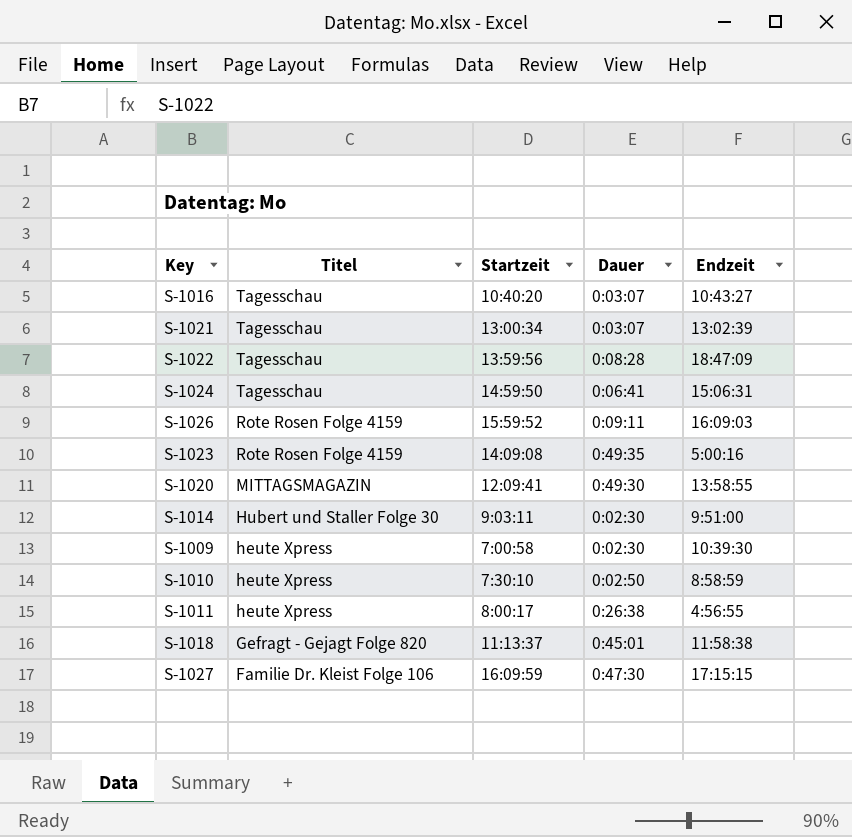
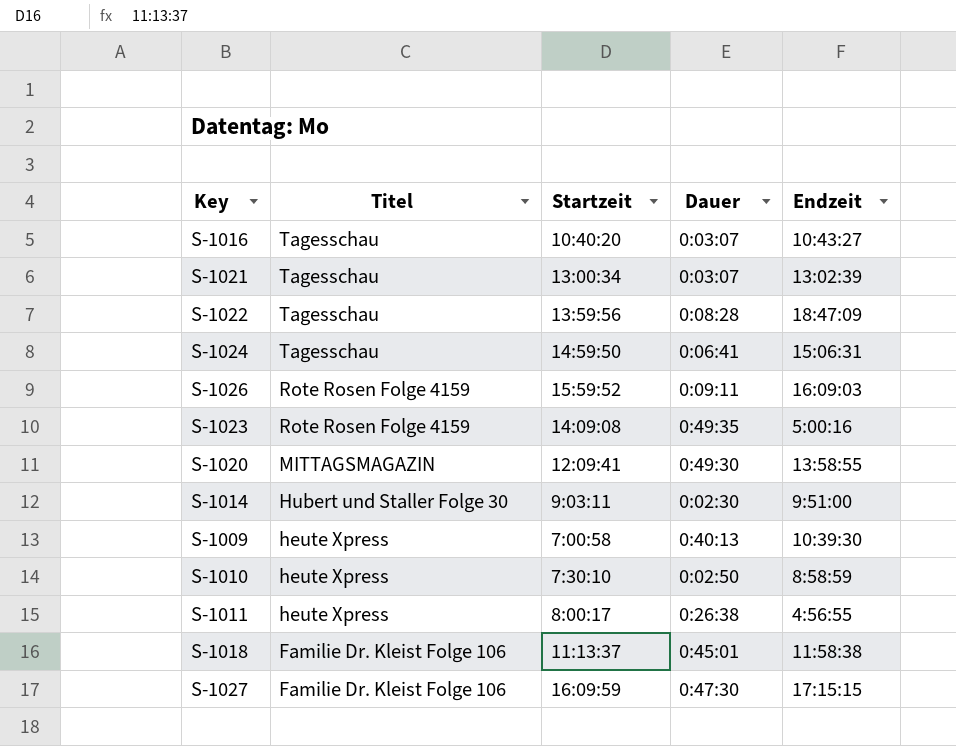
S-1009 | Dauer: 0:02:30 -> 0:40:13
S-1018 | Titel: Gefragt - Gejagt Folge 820 -> Familie Dr. Kleist Folge 106

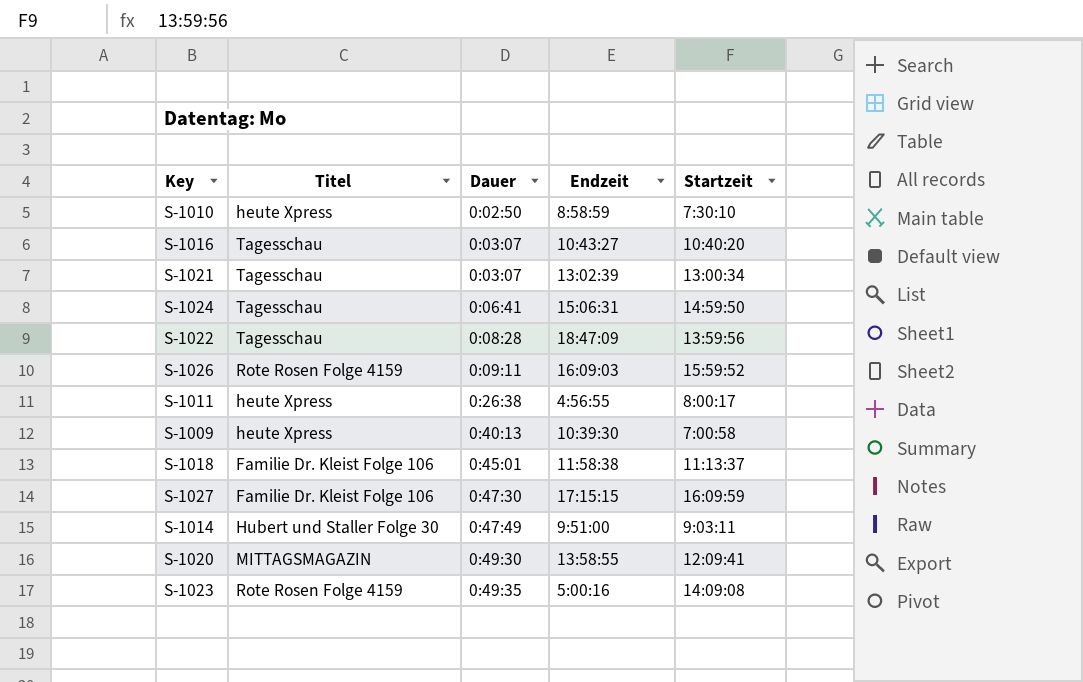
row order: Titel descending -> Dauer ascending
column Startzeit | position: 3 -> 5
S-1014 | Dauer: 0:02:30 -> 0:47:49

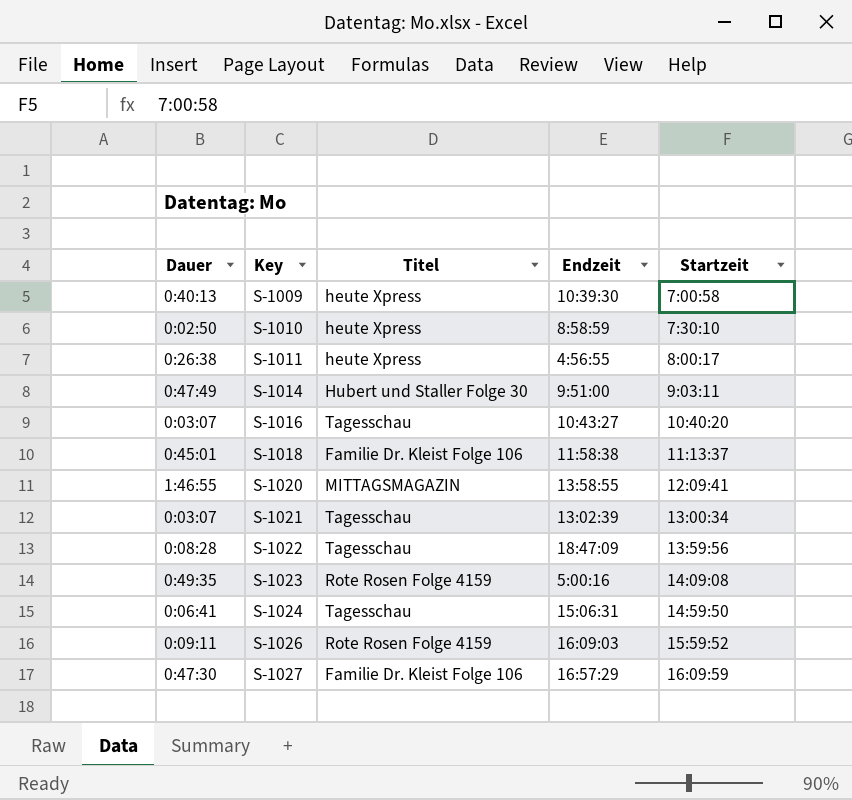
row order: Dauer ascending -> Key ascending
column Dauer | position: 3 -> 1
S-1020 | Dauer: 0:49:30 -> 1:46:55
S-1027 | Endzeit: 17:15:15 -> 16:57:29

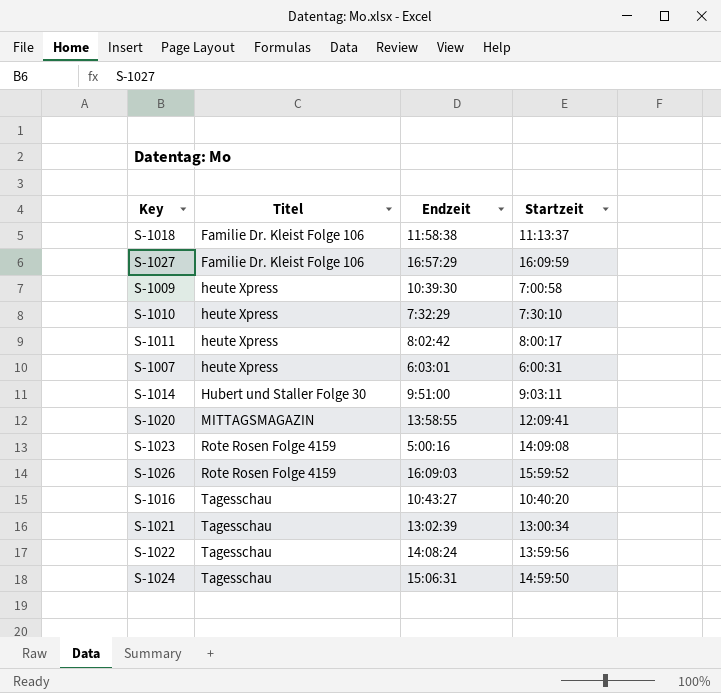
row order: Key ascending -> Titel ascending
column Dauer | position: 1 -> none
S-1010 | Endzeit: 8:58:59 -> 7:32:29
S-1011 | Endzeit: 4:56:55 -> 8:02:42
row S-1007: none -> heute Xpress | 6:03:01 | 6:00:31
S-1022 | Endzeit: 18:47:09 -> 14:08:24

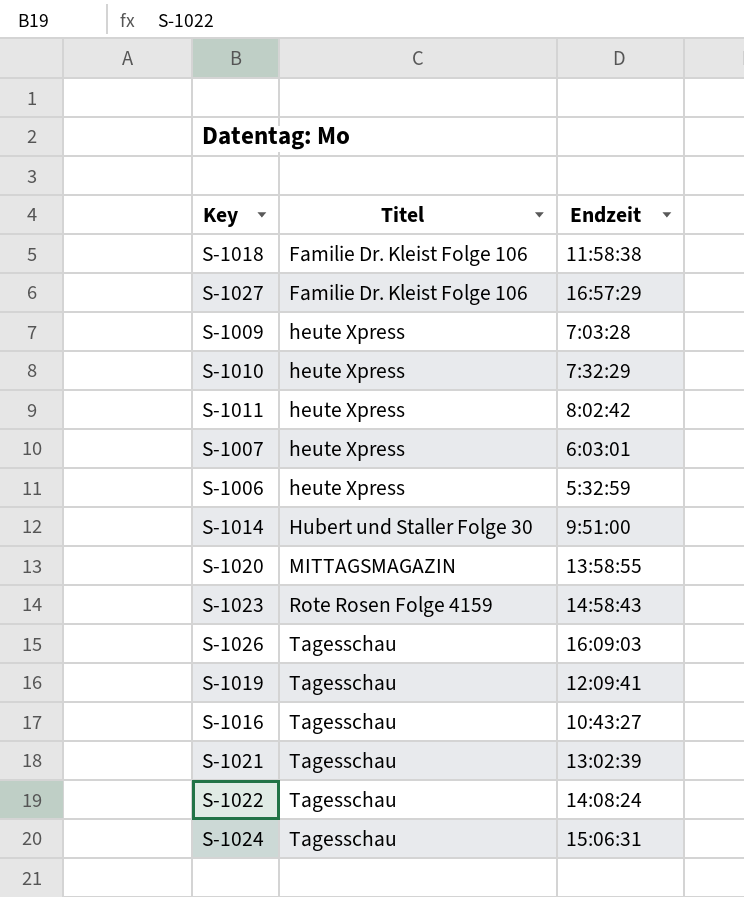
column Startzeit | position: 4 -> none
S-1009 | Endzeit: 10:39:30 -> 7:03:28
row S-1006: none -> heute Xpress | 5:32:59
S-1023 | Endzeit: 5:00:16 -> 14:58:43
S-1026 | Titel: Rote Rosen Folge 4159 -> Tagesschau
row S-1019: none -> Tagesschau | 12:09:41

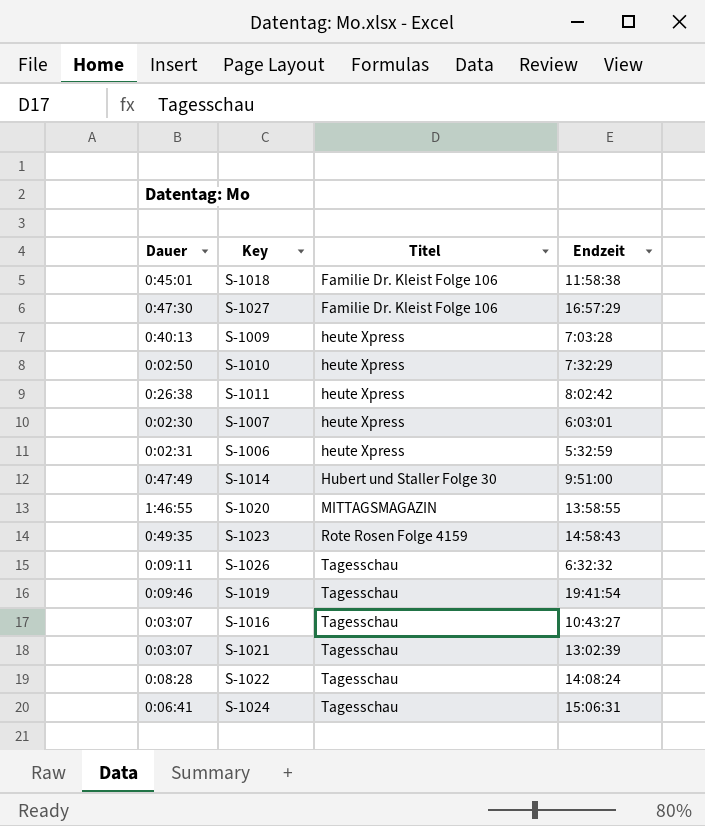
column Dauer | position: none -> 1
S-1026 | Endzeit: 16:09:03 -> 6:32:32
S-1019 | Endzeit: 12:09:41 -> 19:41:54

